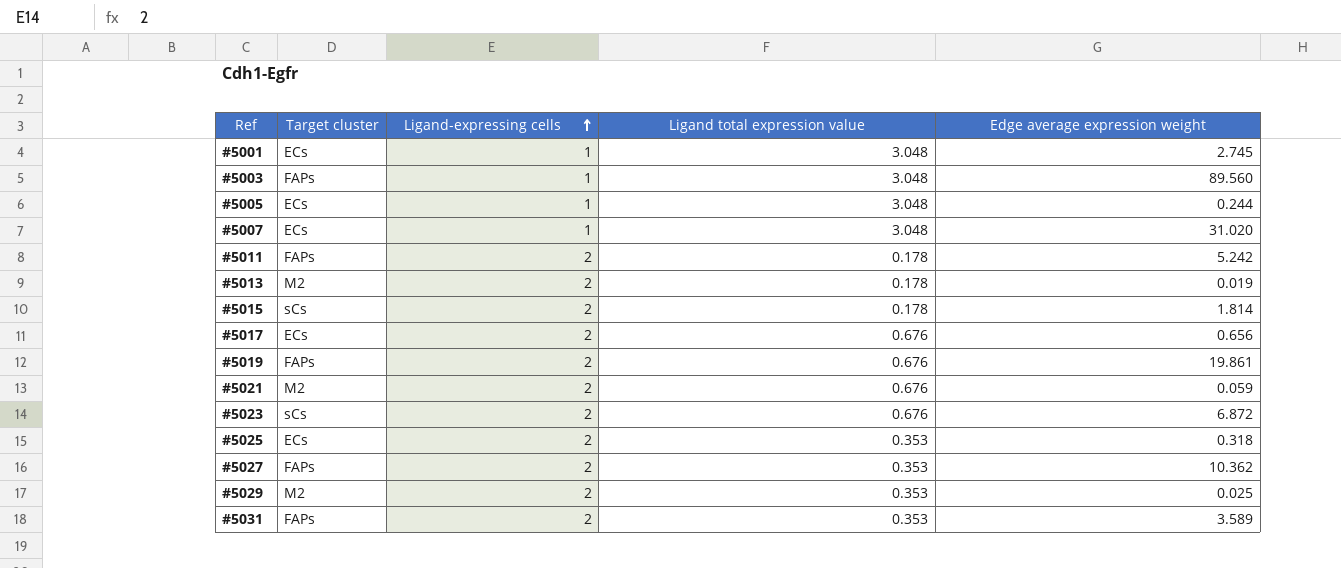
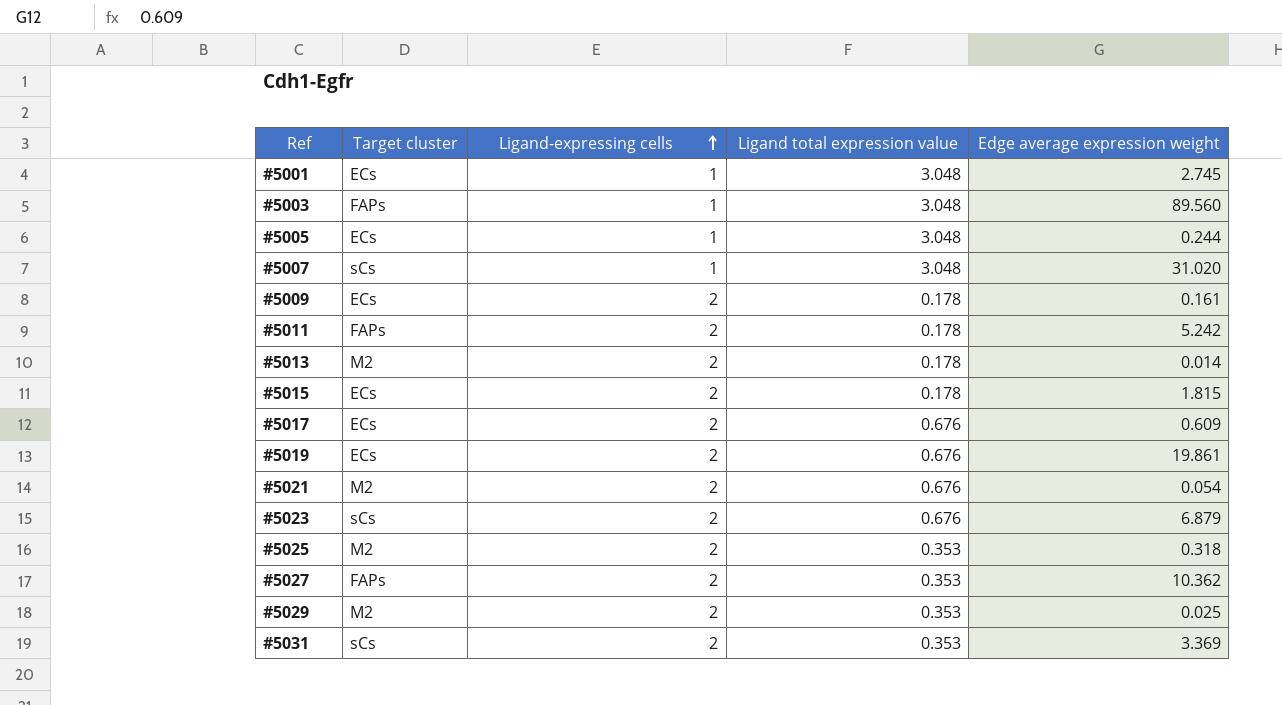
#5007 | Target cluster: ECs -> sCs
row #5009: none -> ECs | 2 | 0.178 | 0.161
#5013 | Edge average expression weight: 0.019 -> 0.014
#5015 | Target cluster: sCs -> ECs
#5015 | Edge average expression weight: 1.814 -> 1.815
#5017 | Edge average expression weight: 0.656 -> 0.609
#5019 | Target cluster: FAPs -> ECs
#5021 | Edge average expression weight: 0.059 -> 0.054
#5023 | Edge average expression weight: 6.872 -> 6.879
#5025 | Target cluster: ECs -> M2
#5031 | Target cluster: FAPs -> sCs
#5031 | Edge average expression weight: 3.589 -> 3.369

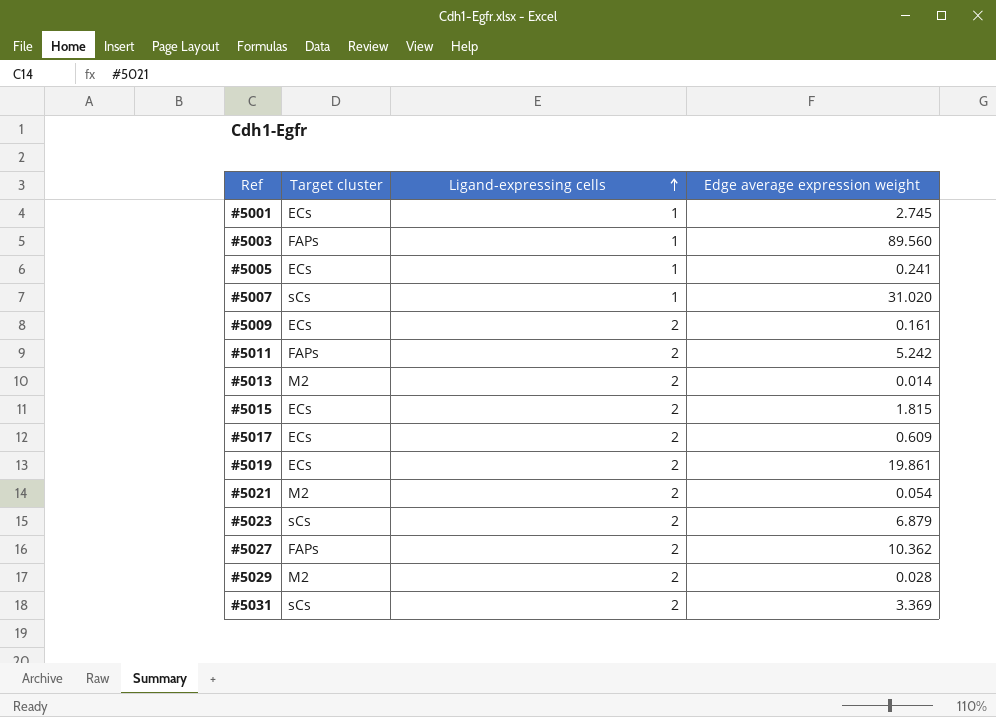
column Ligand total expression value | position: 4 -> none
row #5025: M2 | 2 | 0.353 | 0.318 -> none
#5005 | Edge average expression weight: 0.244 -> 0.241
#5029 | Edge average expression weight: 0.025 -> 0.028

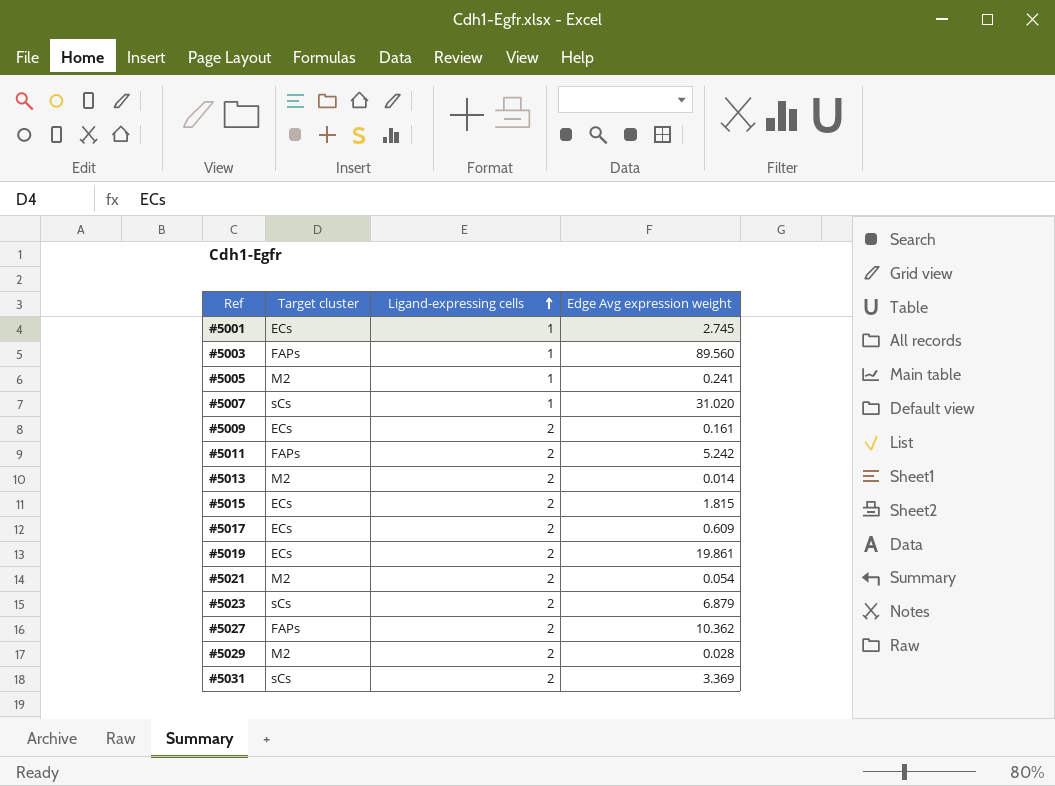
column name: Edge average expression weight -> Edge Avg expression weight
#5005 | Target cluster: ECs -> M2

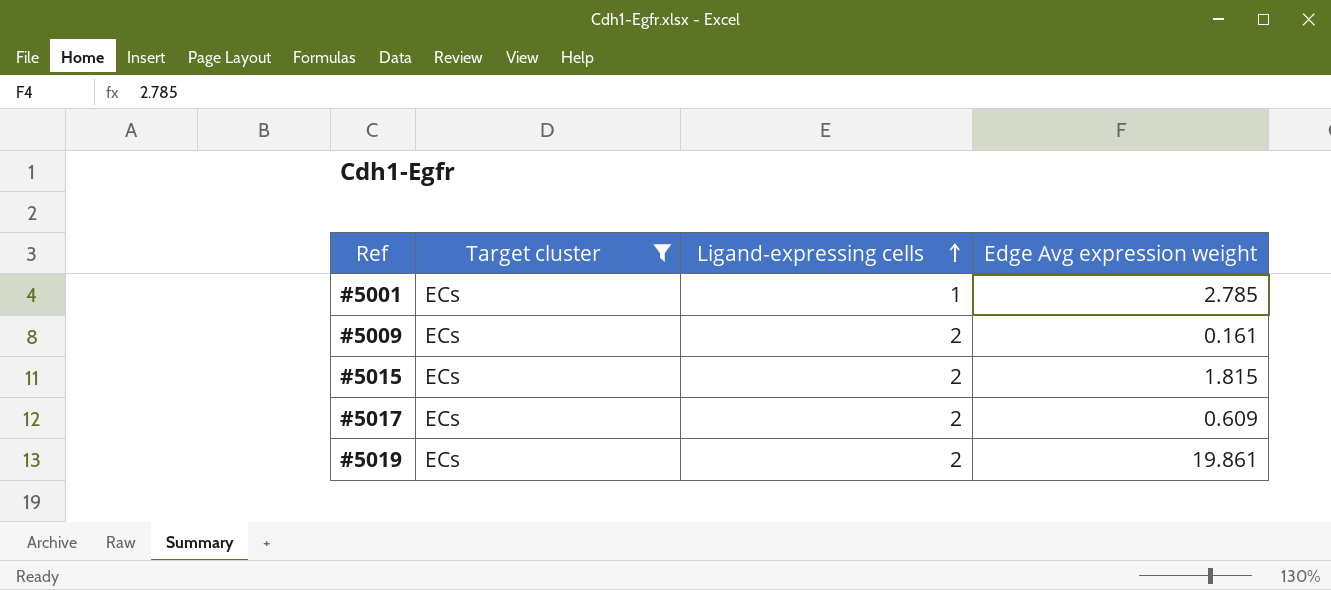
filter: none -> Target cluster = ECs
#5001 | Edge Avg expression weight: 2.745 -> 2.785

